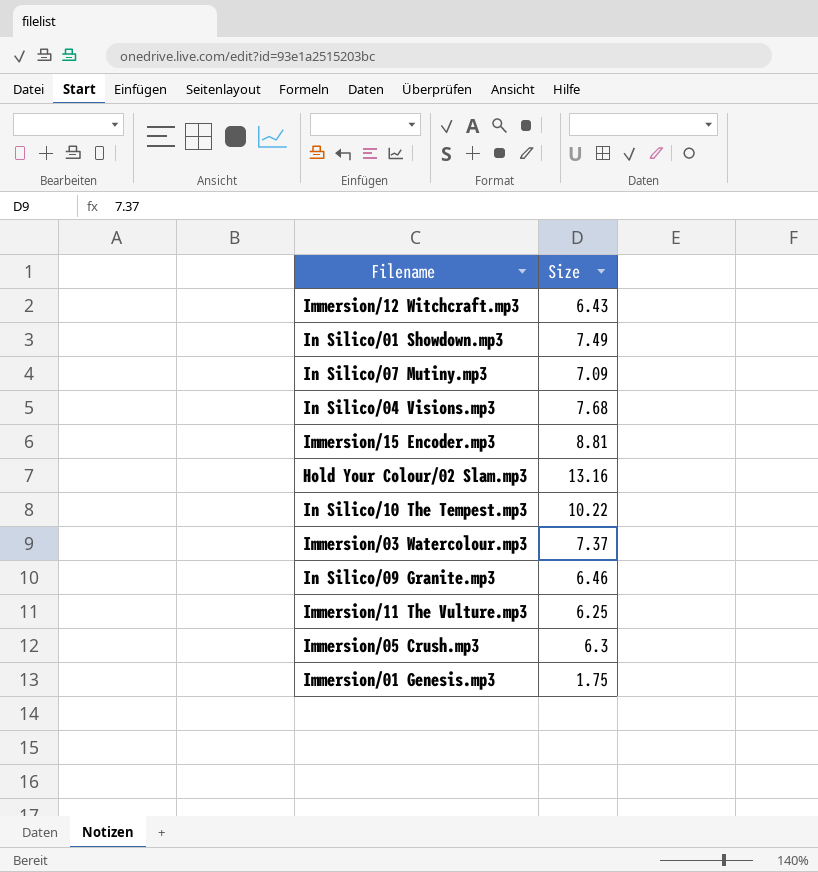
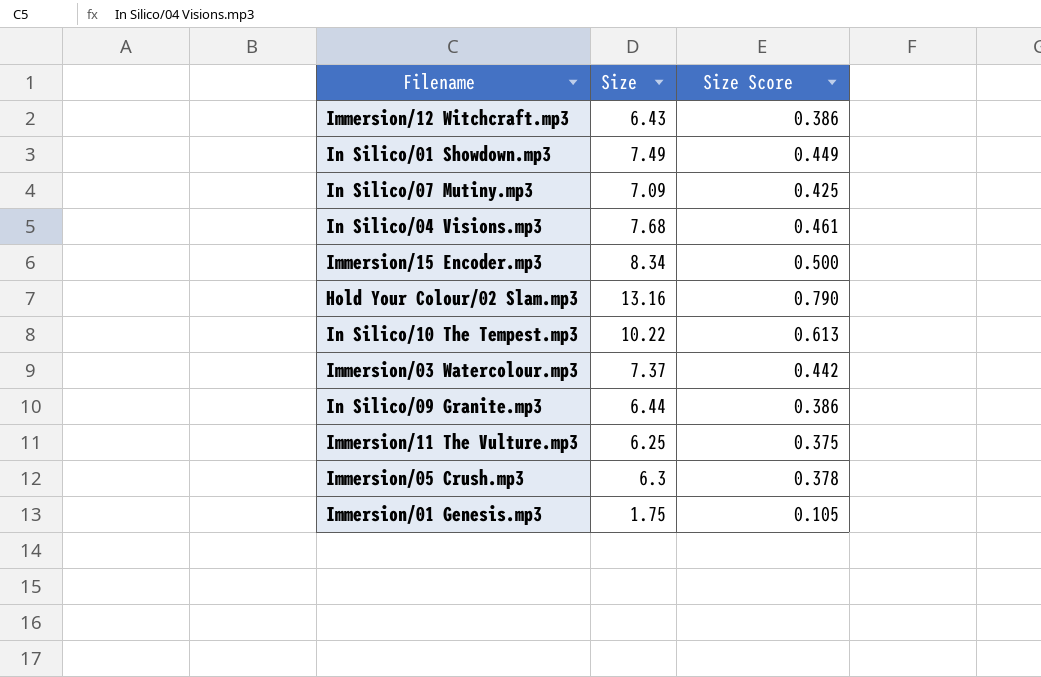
column Size Score | formula: none -> [Size] * 0.06
Immersion/15 Encoder.mp3 | Size: 8.81 -> 8.34
In Silico/09 Granite.mp3 | Size: 6.46 -> 6.44

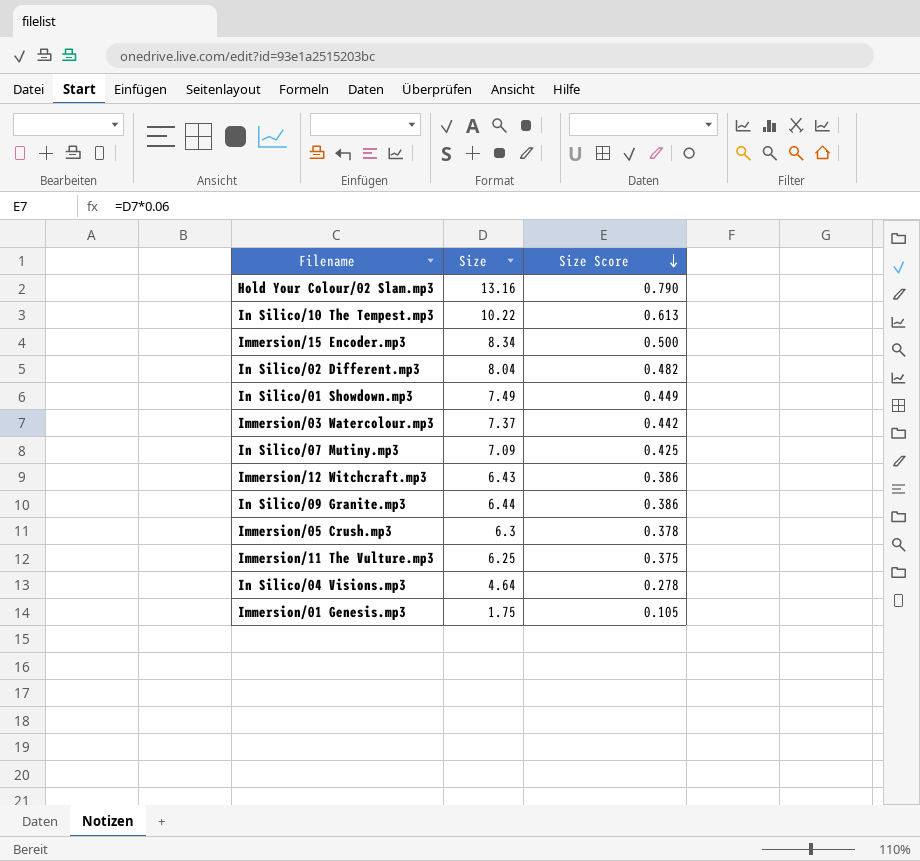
row order: none -> Size Score descending
row In Silico/02 Different.mp3: none -> 8.04 | 0.482
In Silico/04 Visions.mp3 | Size: 7.68 -> 4.64
In Silico/04 Visions.mp3 | Size Score: 0.461 -> 0.278

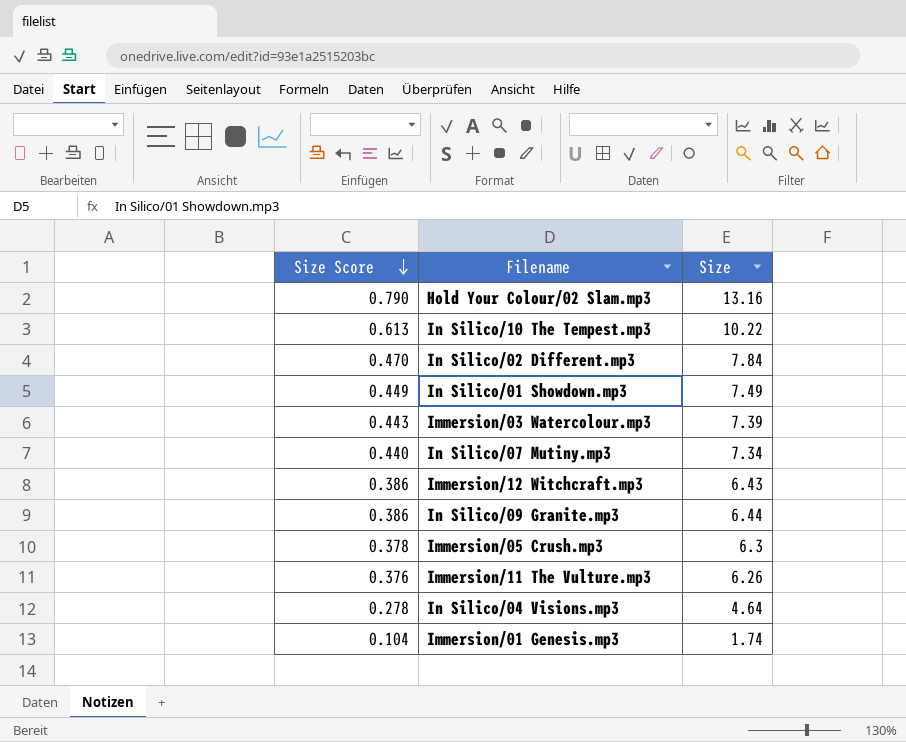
column Size Score | position: 3 -> 1
row Immersion/15 Encoder.mp3: 8.34 | 0.500 -> none
In Silico/02 Different.mp3 | Size Score: 0.482 -> 0.470
In Silico/02 Different.mp3 | Size: 8.04 -> 7.84
Immersion/03 Watercolour.mp3 | Size Score: 0.442 -> 0.443
Immersion/03 Watercolour.mp3 | Size: 7.37 -> 7.39
In Silico/07 Mutiny.mp3 | Size Score: 0.425 -> 0.440
In Silico/07 Mutiny.mp3 | Size: 7.09 -> 7.34
Immersion/11 The Vulture.mp3 | Size Score: 0.375 -> 0.376
Immersion/11 The Vulture.mp3 | Size: 6.25 -> 6.26
Immersion/01 Genesis.mp3 | Size Score: 0.105 -> 0.104
Immersion/01 Genesis.mp3 | Size: 1.75 -> 1.74

